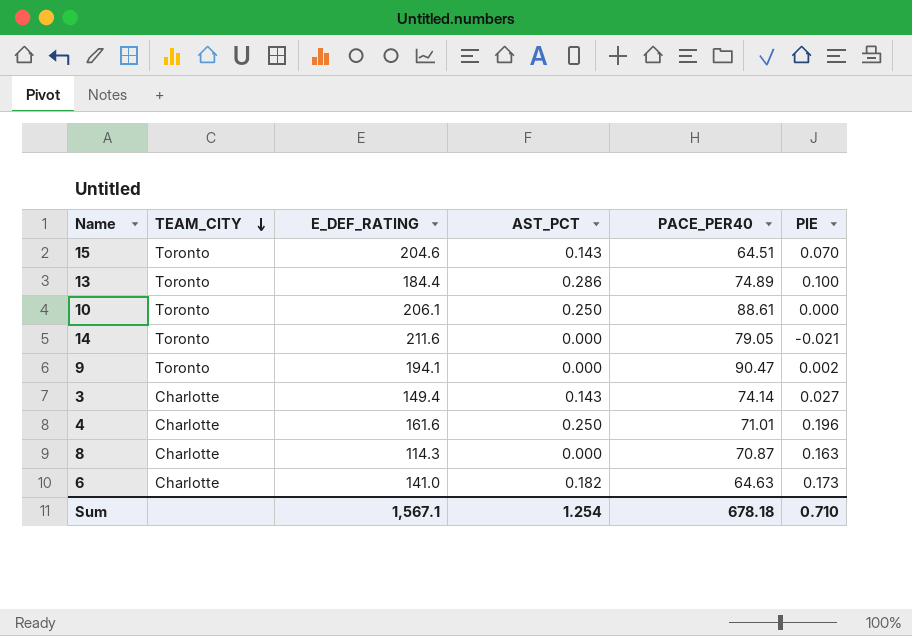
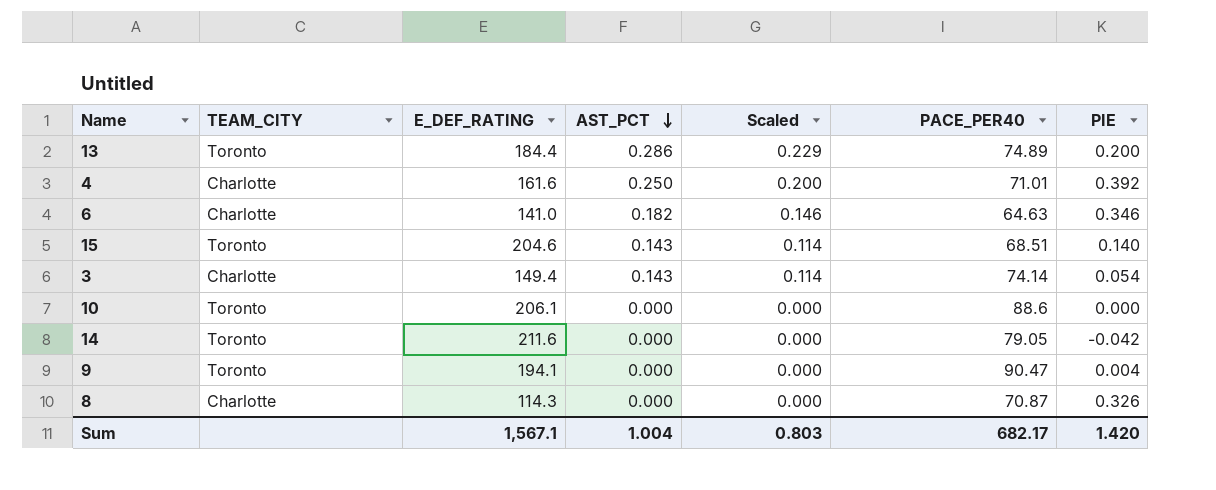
row order: TEAM_CITY descending -> AST_PCT descending
column Scaled | formula: none -> [AST_PCT] * 0.8
13 | PIE: 0.100 -> 0.200
4 | PIE: 0.196 -> 0.392
6 | PIE: 0.173 -> 0.346
15 | PACE_PER40: 64.51 -> 68.51
15 | PIE: 0.070 -> 0.140
3 | PIE: 0.027 -> 0.054
10 | AST_PCT: 0.250 -> 0.000
10 | PACE_PER40: 88.61 -> 88.6
14 | PIE: -0.021 -> -0.042
9 | PIE: 0.002 -> 0.004
8 | PIE: 0.163 -> 0.326
Sum | AST_PCT: 1.254 -> 1.004
Sum | PACE_PER40: 678.18 -> 682.17
Sum | PIE: 0.710 -> 1.420

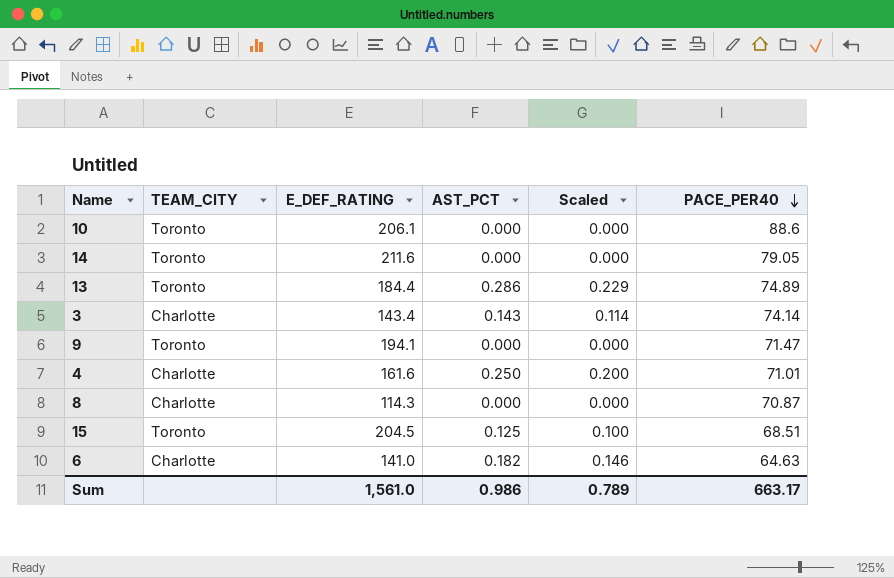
row order: AST_PCT descending -> PACE_PER40 descending
column PIE | position: 7 -> none
3 | E_DEF_RATING: 149.4 -> 143.4
9 | PACE_PER40: 90.47 -> 71.47
15 | E_DEF_RATING: 204.6 -> 204.5
15 | AST_PCT: 0.143 -> 0.125
15 | Scaled: 0.114 -> 0.100
Sum | E_DEF_RATING: 1,567.1 -> 1,561.0
Sum | AST_PCT: 1.004 -> 0.986
Sum | Scaled: 0.803 -> 0.789
Sum | PACE_PER40: 682.17 -> 663.17

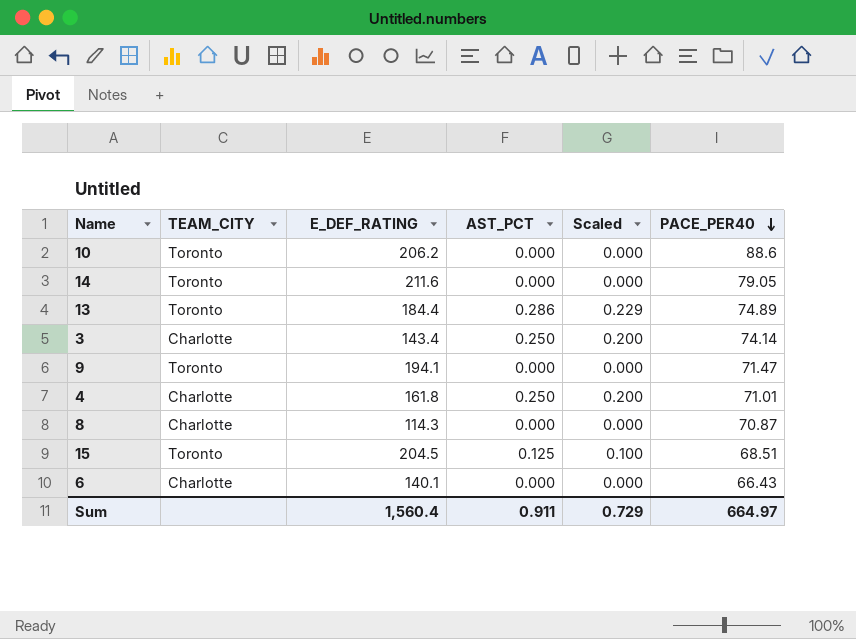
10 | E_DEF_RATING: 206.1 -> 206.2
3 | AST_PCT: 0.143 -> 0.250
3 | Scaled: 0.114 -> 0.200
4 | E_DEF_RATING: 161.6 -> 161.8
6 | E_DEF_RATING: 141.0 -> 140.1
6 | AST_PCT: 0.182 -> 0.000
6 | Scaled: 0.146 -> 0.000
6 | PACE_PER40: 64.63 -> 66.43
Sum | E_DEF_RATING: 1,561.0 -> 1,560.4
Sum | AST_PCT: 0.986 -> 0.911
Sum | Scaled: 0.789 -> 0.729
Sum | PACE_PER40: 663.17 -> 664.97

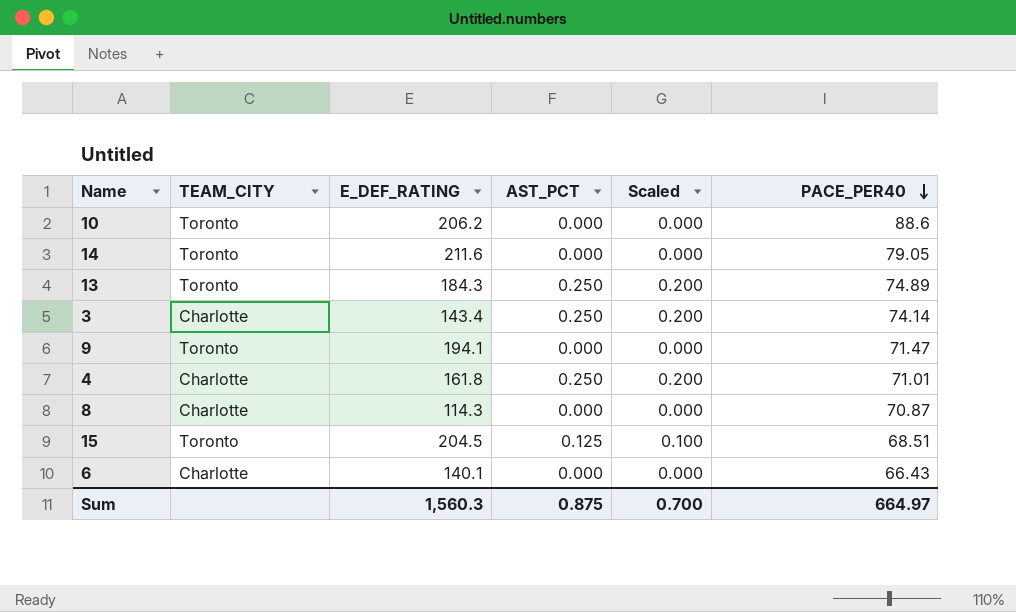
13 | E_DEF_RATING: 184.4 -> 184.3
13 | AST_PCT: 0.286 -> 0.250
13 | Scaled: 0.229 -> 0.200
Sum | E_DEF_RATING: 1,560.4 -> 1,560.3
Sum | AST_PCT: 0.911 -> 0.875
Sum | Scaled: 0.729 -> 0.700

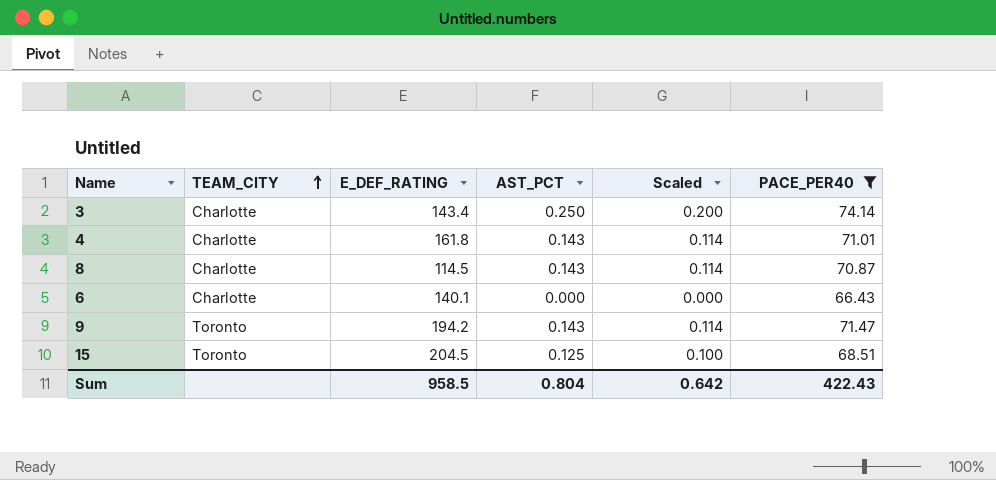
filter: none -> PACE_PER40 <= 74.14
row order: PACE_PER40 descending -> TEAM_CITY ascending
4 | AST_PCT: 0.250 -> 0.143
4 | Scaled: 0.200 -> 0.114
8 | E_DEF_RATING: 114.3 -> 114.5
8 | AST_PCT: 0.000 -> 0.143
8 | Scaled: 0.000 -> 0.114
9 | E_DEF_RATING: 194.1 -> 194.2
9 | AST_PCT: 0.000 -> 0.143
9 | Scaled: 0.000 -> 0.114
Sum | E_DEF_RATING: 1,560.3 -> 958.5
Sum | AST_PCT: 0.875 -> 0.804
Sum | Scaled: 0.700 -> 0.642
Sum | PACE_PER40: 664.97 -> 422.43

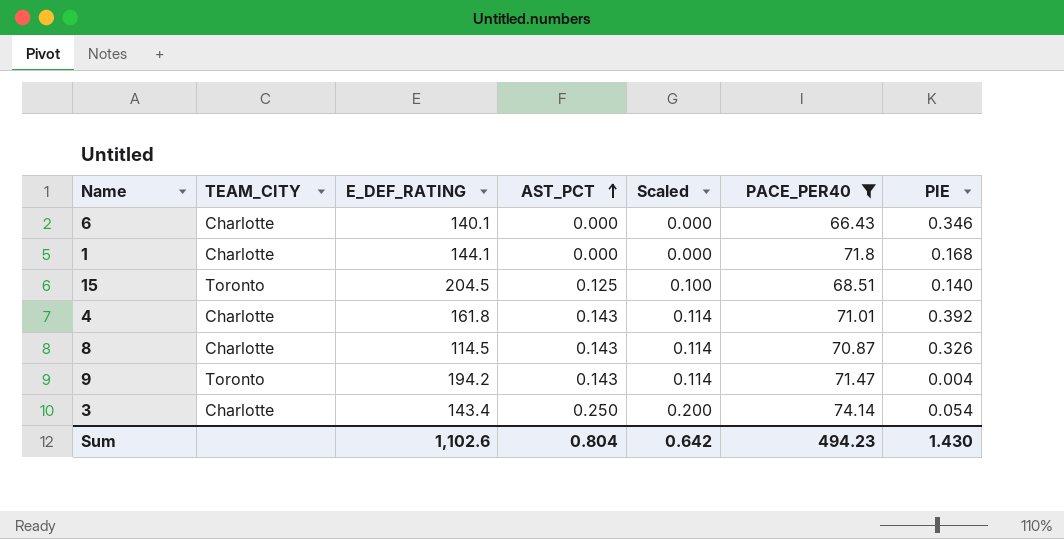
row order: TEAM_CITY ascending -> AST_PCT ascending
column PIE | position: none -> 7
row 1: none -> Charlotte | 144.1 | 0.000 | 0.000 | 71.8 | 0.168
Sum | E_DEF_RATING: 958.5 -> 1,102.6
Sum | PACE_PER40: 422.43 -> 494.23

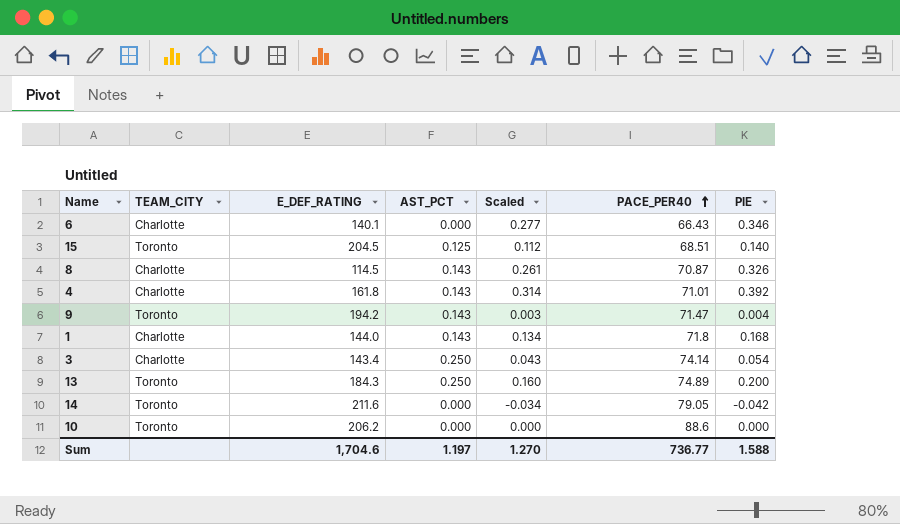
filter: PACE_PER40 <= 74.14 -> none
row order: AST_PCT ascending -> PACE_PER40 ascending
column Scaled | formula: [AST_PCT] * 0.8 -> [PIE] * 0.8
1 | E_DEF_RATING: 144.1 -> 144.0
1 | AST_PCT: 0.000 -> 0.143
Sum | E_DEF_RATING: 1,102.6 -> 1,704.6
Sum | AST_PCT: 0.804 -> 1.197
Sum | Scaled: 0.642 -> 1.270
Sum | PACE_PER40: 494.23 -> 736.77
Sum | PIE: 1.430 -> 1.588

